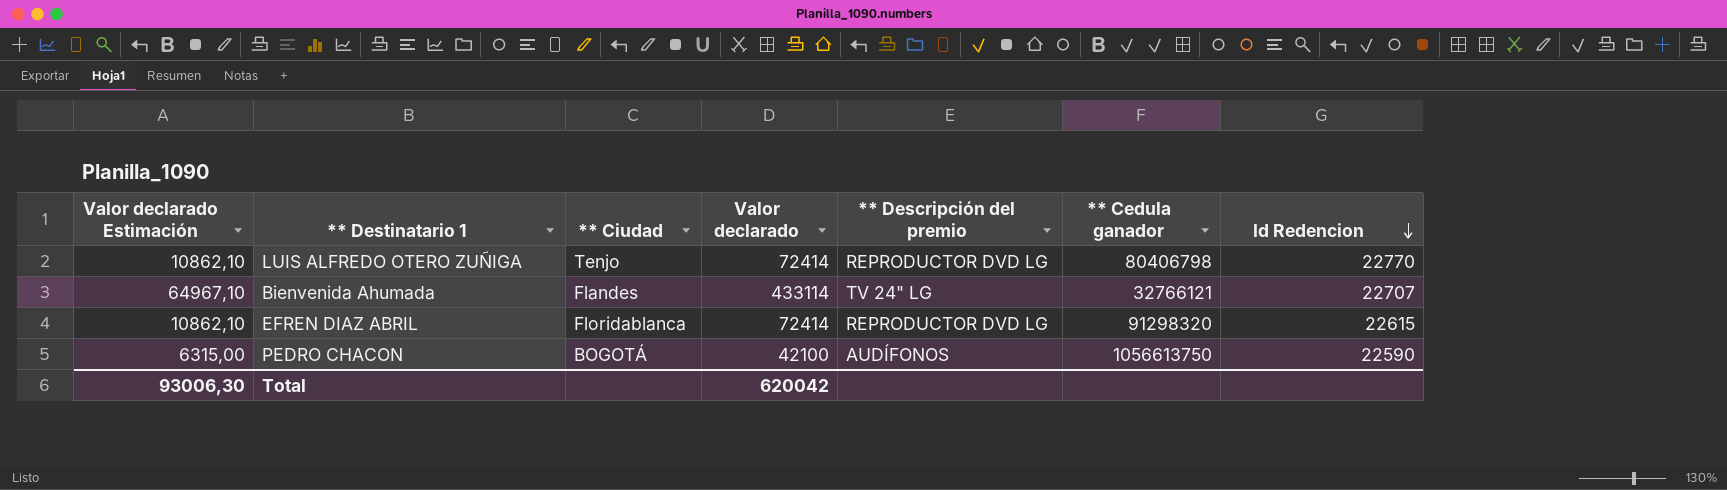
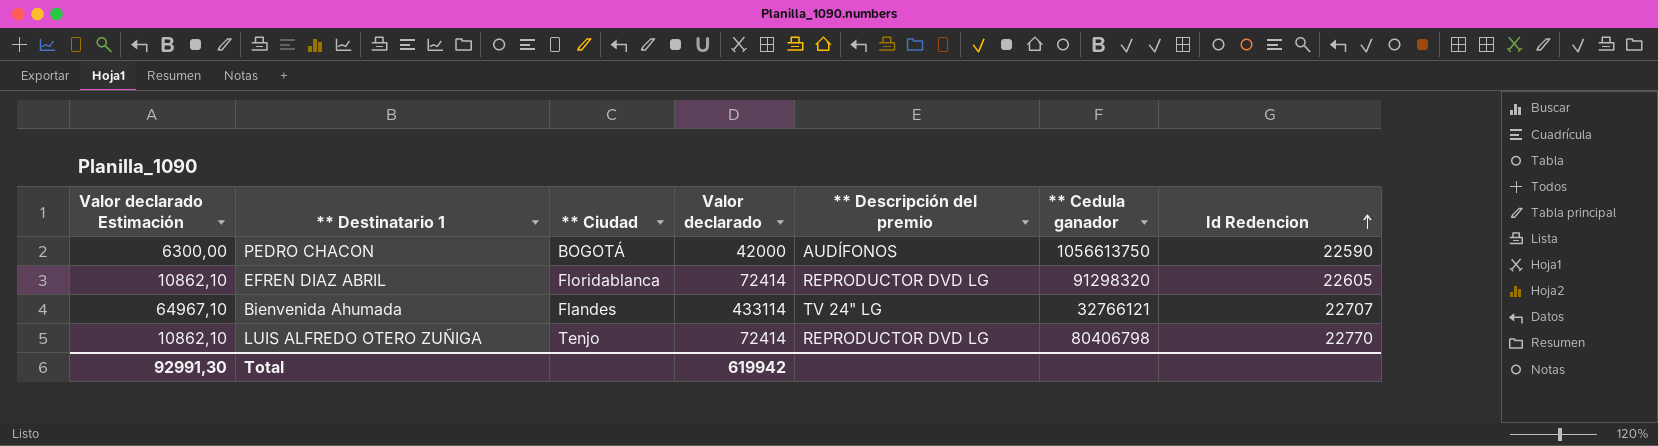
row order: Id Redencion descending -> Id Redencion ascending
PEDRO CHACON | Valor declarado Estimación: 6315,00 -> 6300,00
PEDRO CHACON | Valor declarado: 42100 -> 42000
EFREN DIAZ ABRIL | Id Redencion: 22615 -> 22605
Total | Valor declarado Estimación: 93006,30 -> 92991,30
Total | Valor declarado: 620042 -> 619942

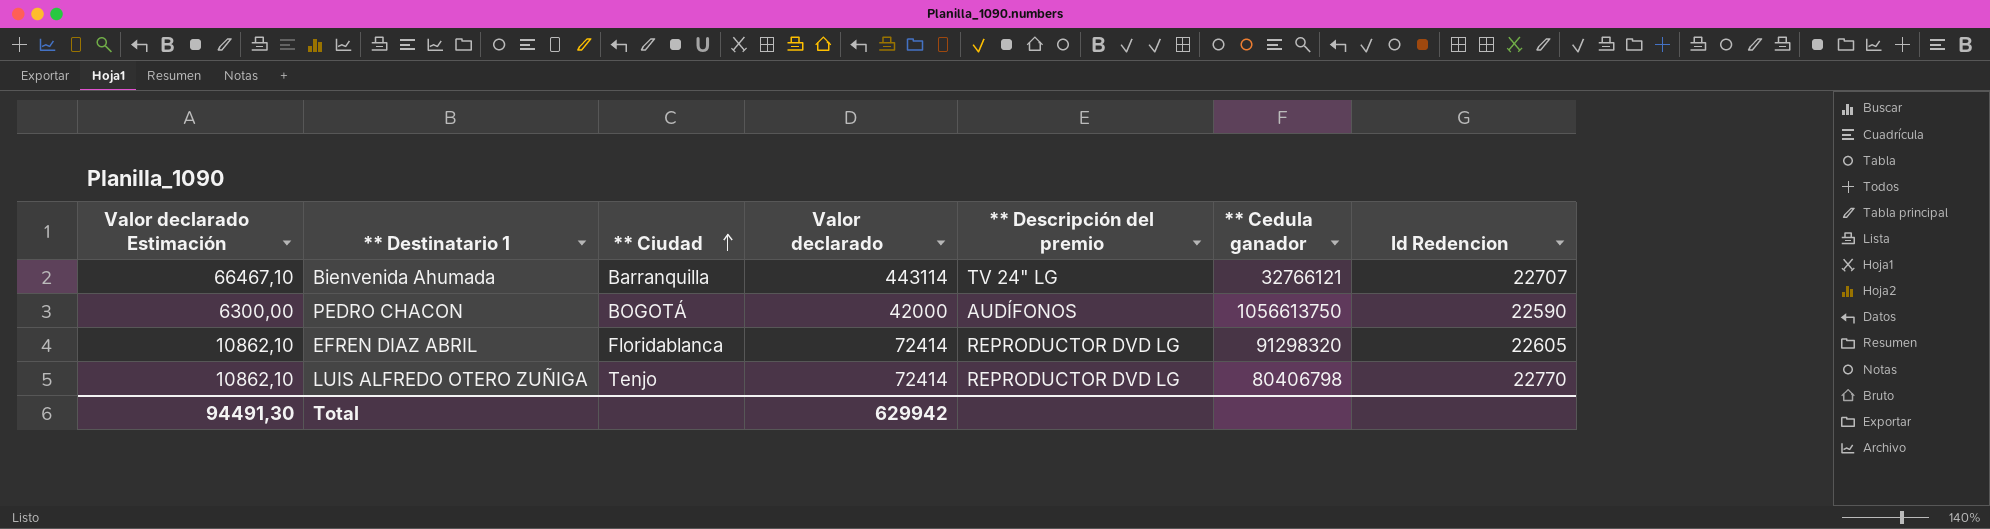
row order: Id Redencion ascending -> ** Ciudad ascending
Bienvenida Ahumada | Valor declarado Estimación: 64967,10 -> 66467,10
Bienvenida Ahumada | ** Ciudad: Flandes -> Barranquilla
Bienvenida Ahumada | Valor declarado: 433114 -> 443114
Total | Valor declarado Estimación: 92991,30 -> 94491,30
Total | Valor declarado: 619942 -> 629942

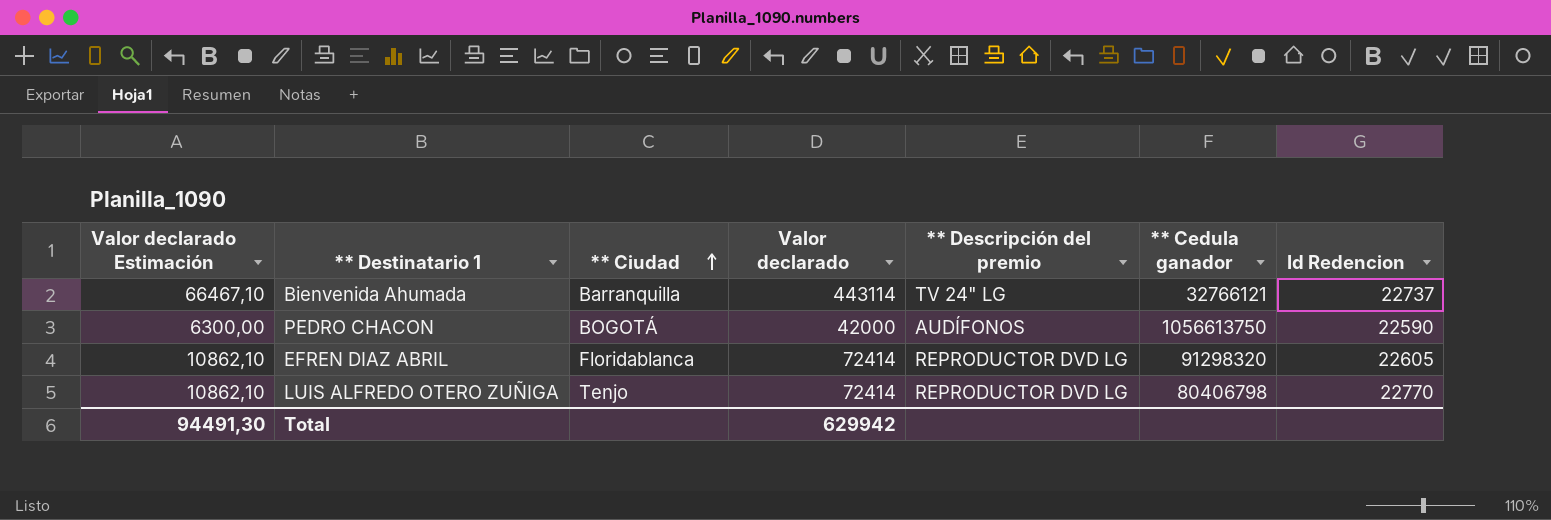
Bienvenida Ahumada | Id Redencion: 22707 -> 22737

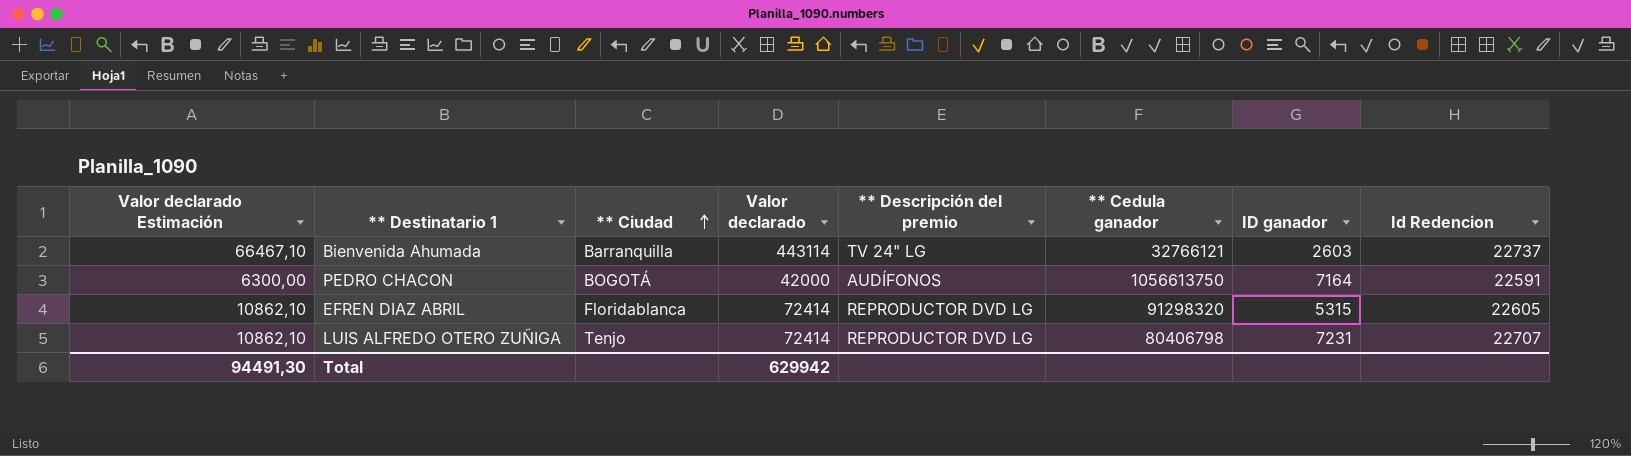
column ID ganador | position: none -> 7
PEDRO CHACON | Id Redencion: 22590 -> 22591
LUIS ALFREDO OTERO ZUÑIGA | Id Redencion: 22770 -> 22707

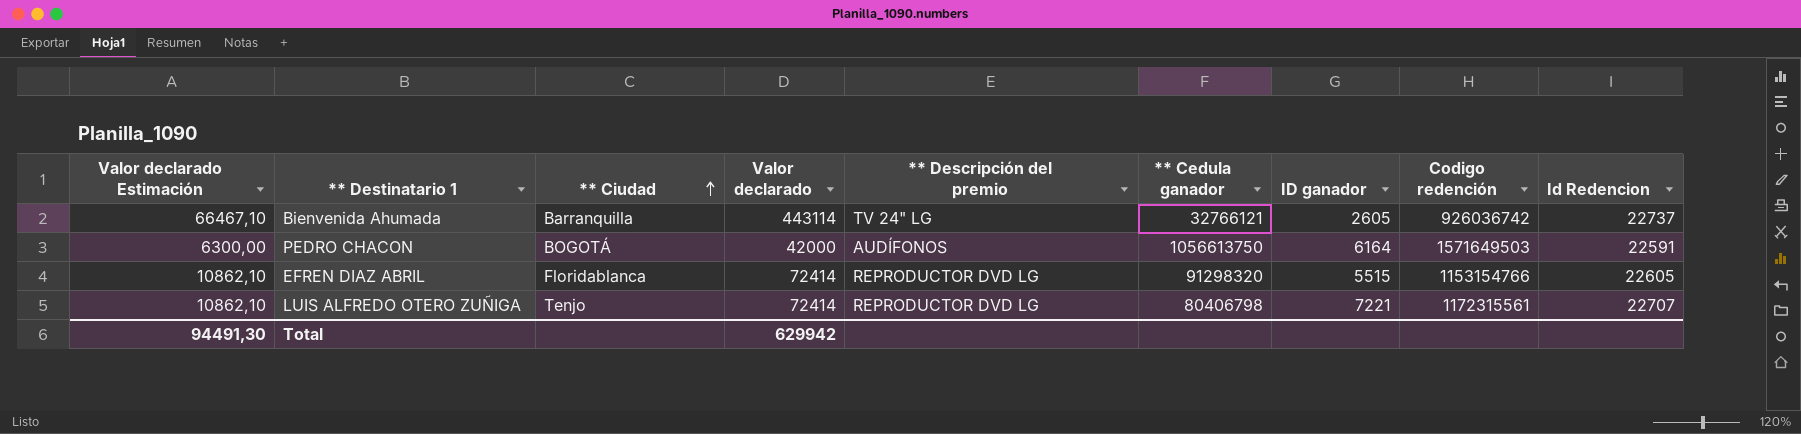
column Codigo redención | position: none -> 8
Bienvenida Ahumada | ID ganador: 2603 -> 2605
PEDRO CHACON | ID ganador: 7164 -> 6164
EFREN DIAZ ABRIL | ID ganador: 5315 -> 5515
LUIS ALFREDO OTERO ZUÑIGA | ID ganador: 7231 -> 7221

